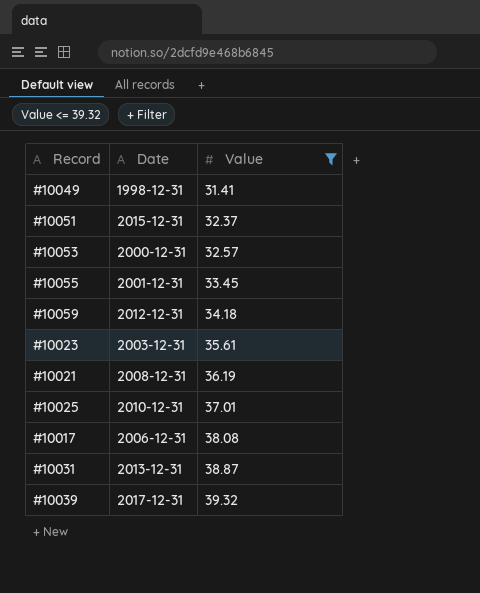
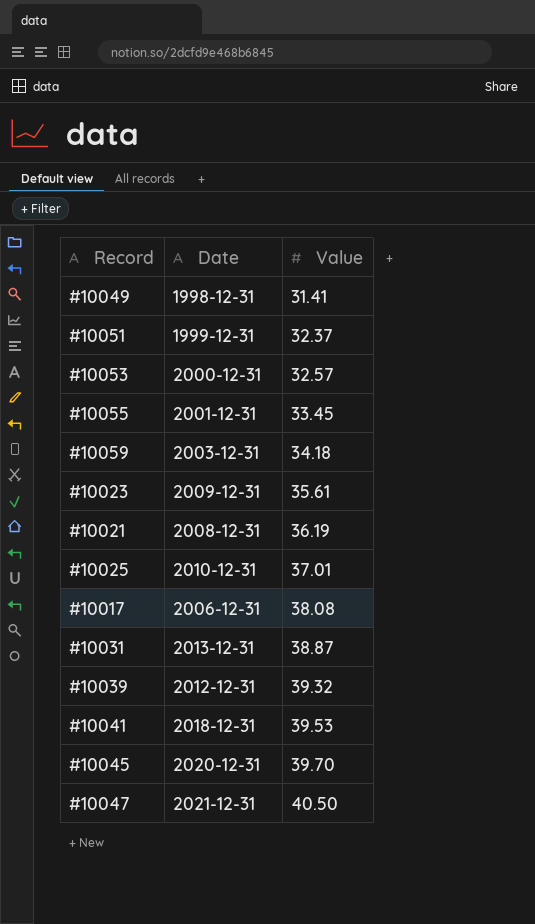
filter: Value <= 39.32 -> none
#10051 | Date: 2015-12-31 -> 1999-12-31
#10059 | Date: 2012-12-31 -> 2003-12-31
#10023 | Date: 2003-12-31 -> 2009-12-31
#10039 | Date: 2017-12-31 -> 2012-12-31

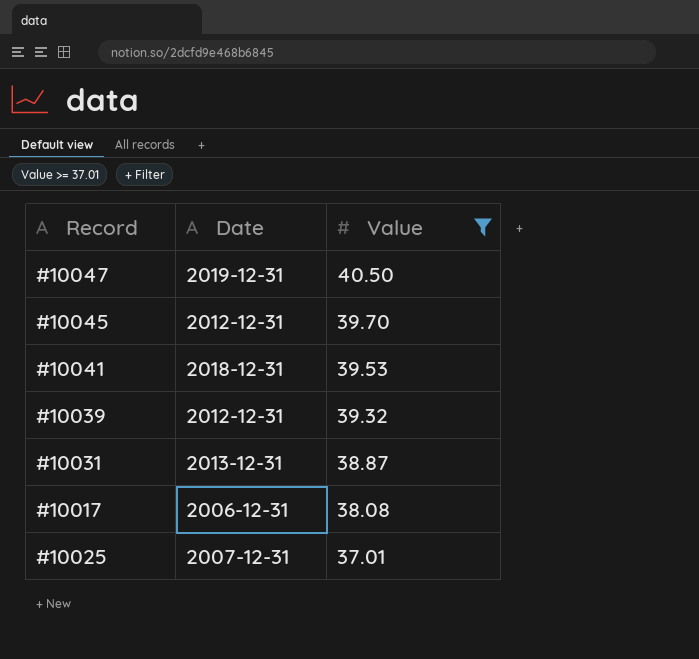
filter: none -> Value >= 37.01
row order: Value ascending -> Value descending
#10047 | Date: 2021-12-31 -> 2019-12-31
#10045 | Date: 2020-12-31 -> 2012-12-31
#10025 | Date: 2010-12-31 -> 2007-12-31

